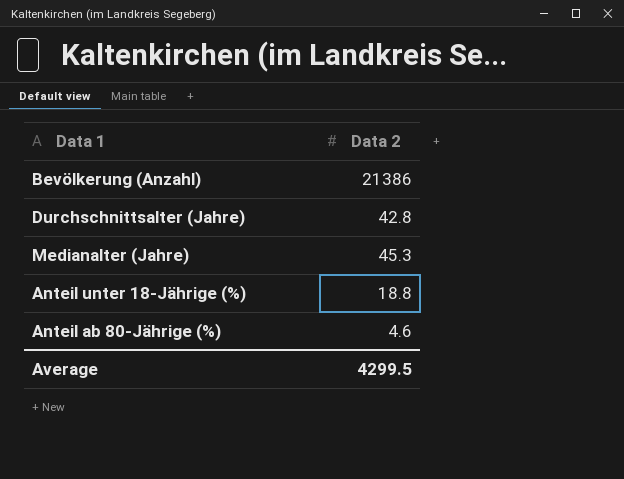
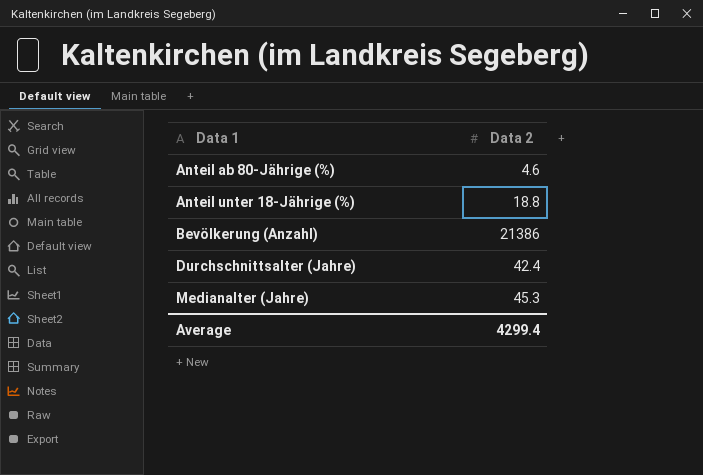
row order: none -> Data 1 ascending
Durchschnittsalter (Jahre) | Data 2: 42.8 -> 42.4
Average | Data 2: 4299.5 -> 4299.4

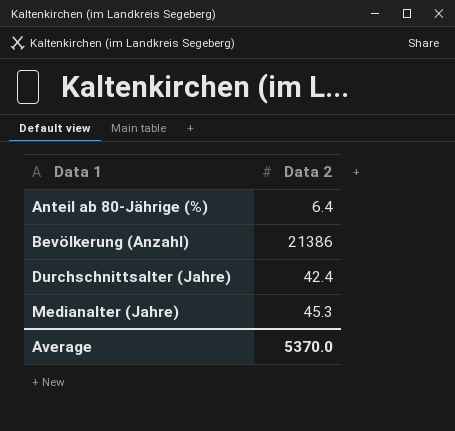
row Anteil unter 18-Jährige (%): 18.8 -> none
Anteil ab 80-Jährige (%) | Data 2: 4.6 -> 6.4
Average | Data 2: 4299.4 -> 5370.0

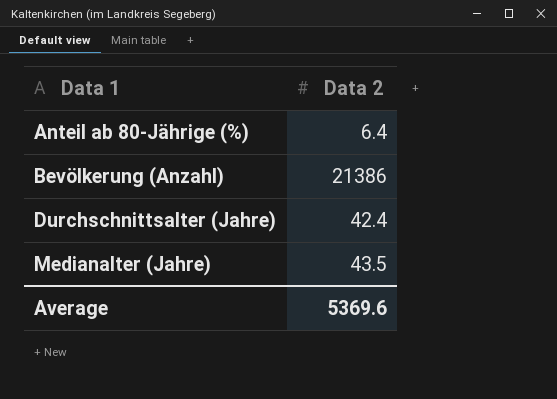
Medianalter (Jahre) | Data 2: 45.3 -> 43.5
Average | Data 2: 5370.0 -> 5369.6

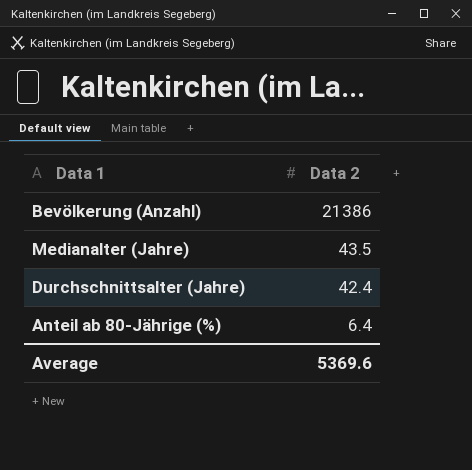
row order: Data 1 ascending -> Data 2 descending

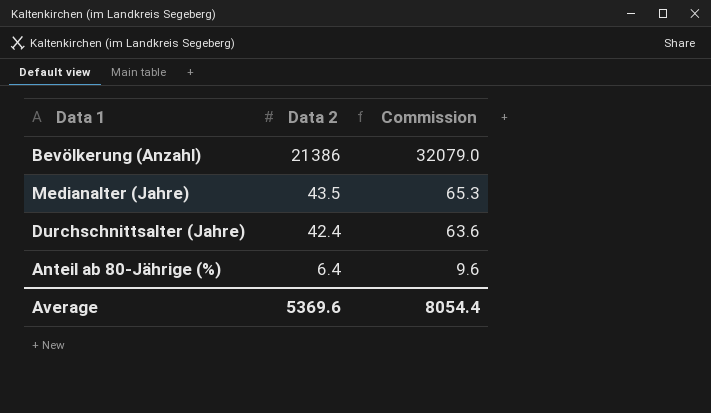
column Commission | formula: none -> [Data 2] * 1.5

